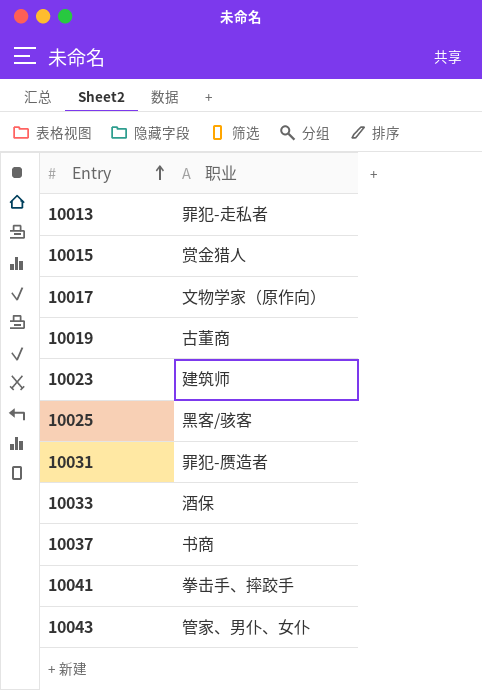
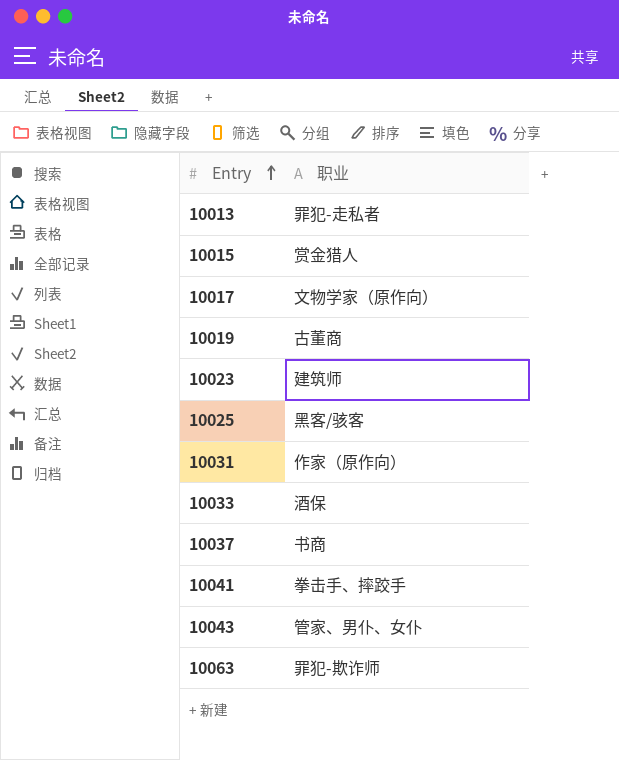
10031 | 职业: 罪犯-赝造者 -> 作家（原作向）
row 10063: none -> 罪犯-欺诈师

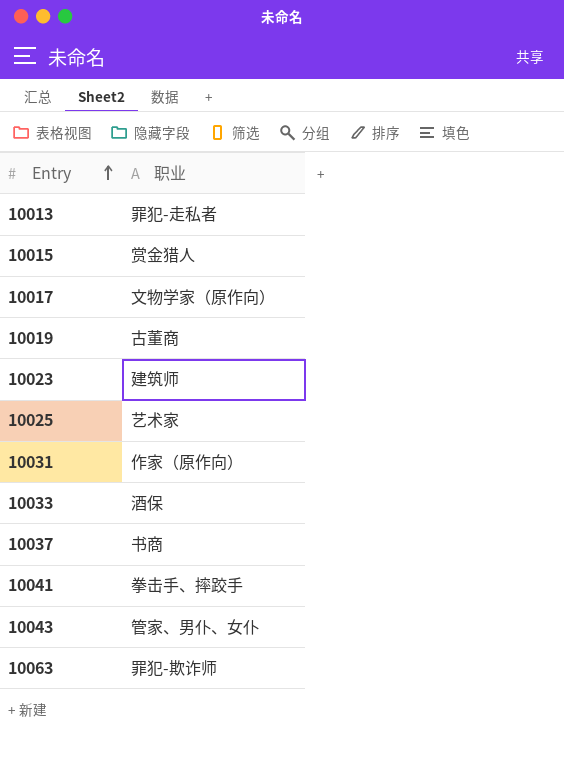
10025 | 职业: 黑客/骇客 -> 艺术家

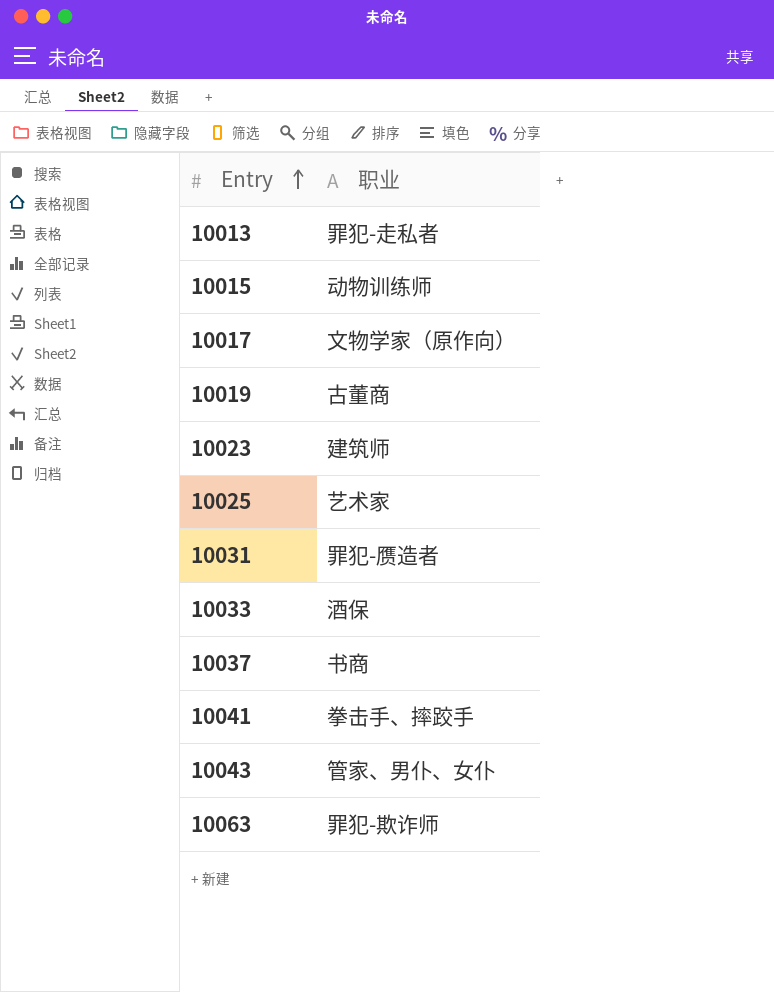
10015 | 职业: 赏金猎人 -> 动物训练师
10031 | 职业: 作家（原作向） -> 罪犯-赝造者

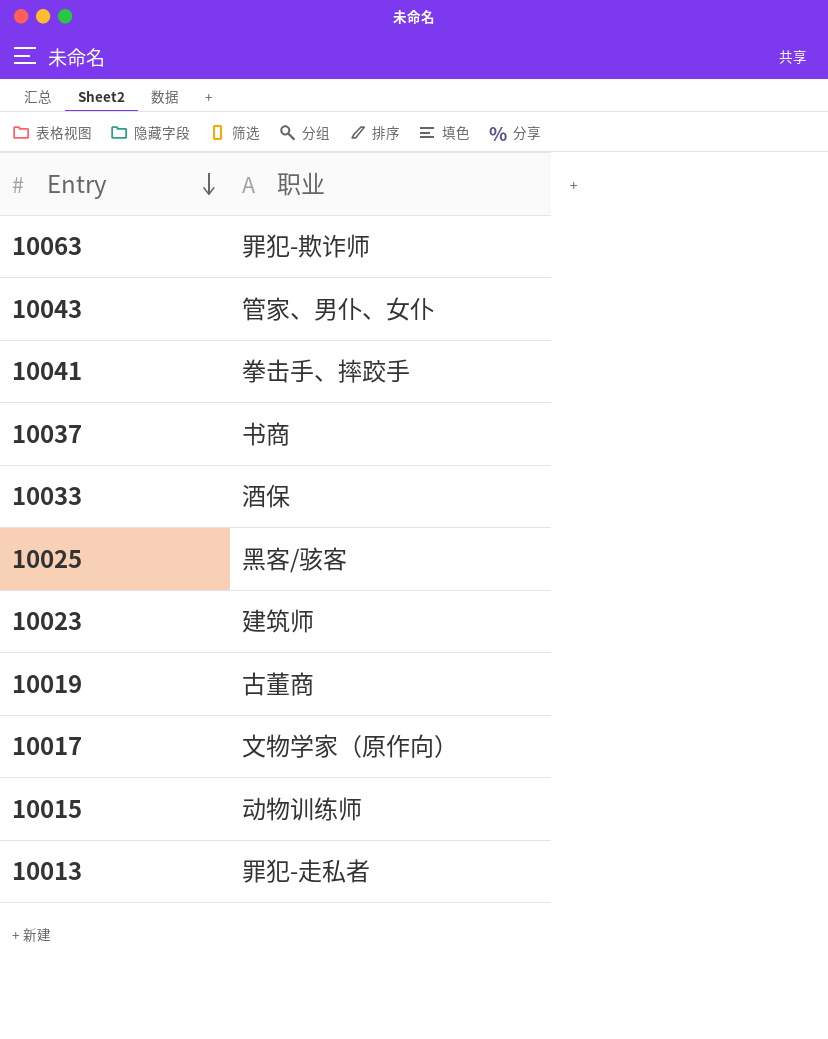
row order: Entry ascending -> Entry descending
row 10031: 罪犯-赝造者 -> none
10025 | 职业: 艺术家 -> 黑客/骇客

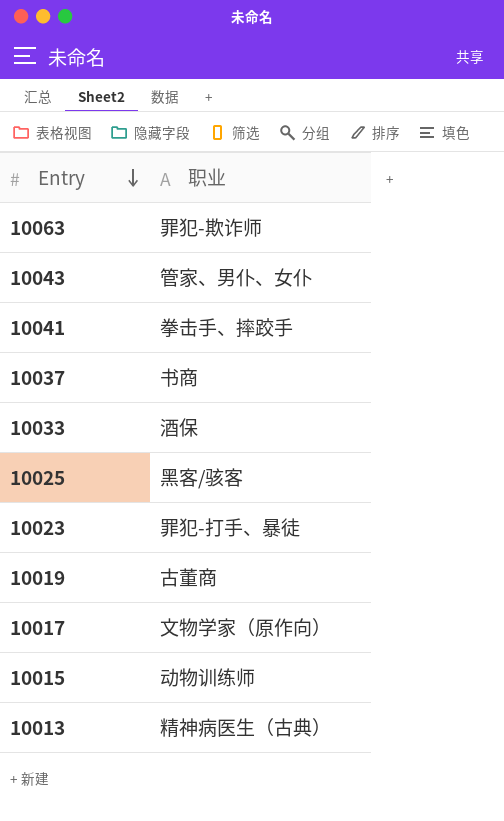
10023 | 职业: 建筑师 -> 罪犯-打手、暴徒
10013 | 职业: 罪犯-走私者 -> 精神病医生（古典）

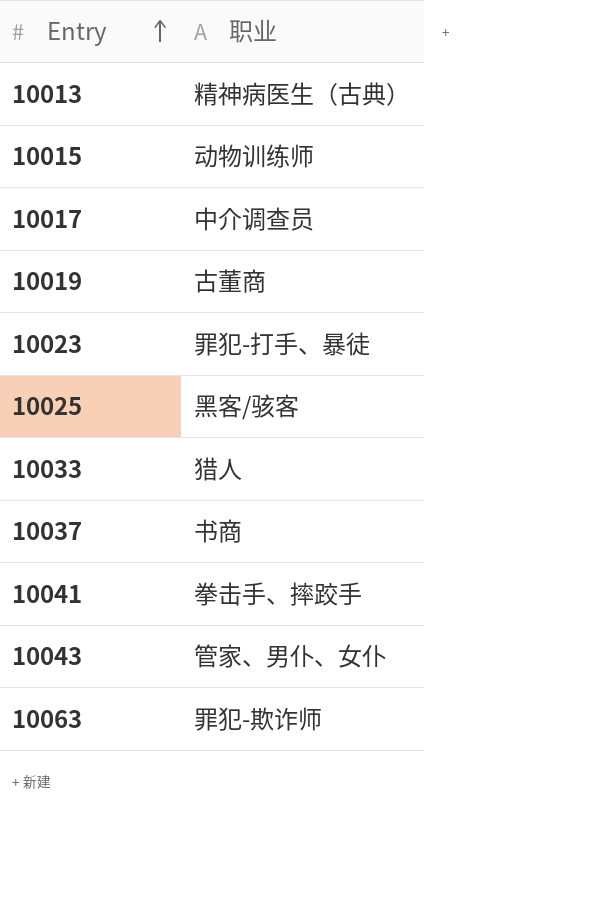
row order: Entry descending -> Entry ascending
10017 | 职业: 文物学家（原作向） -> 中介调查员
10033 | 职业: 酒保 -> 猎人

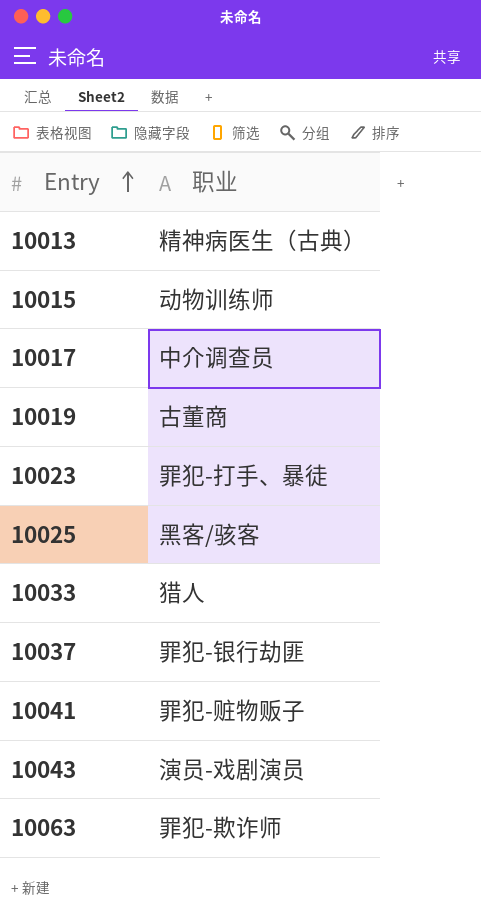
10037 | 职业: 书商 -> 罪犯-银行劫匪
10041 | 职业: 拳击手、摔跤手 -> 罪犯-赃物贩子
10043 | 职业: 管家、男仆、女仆 -> 演员-戏剧演员

